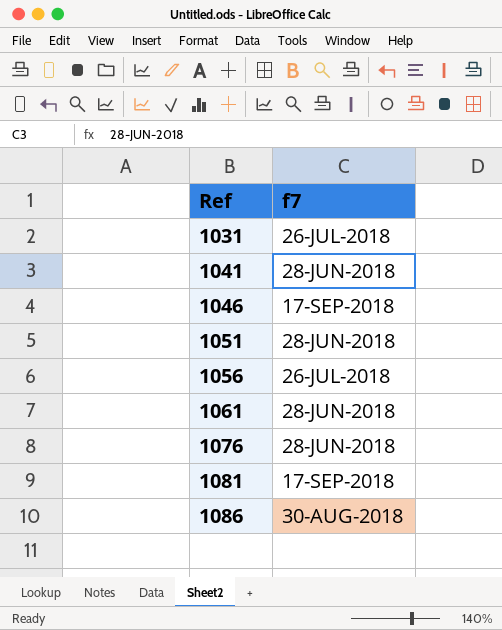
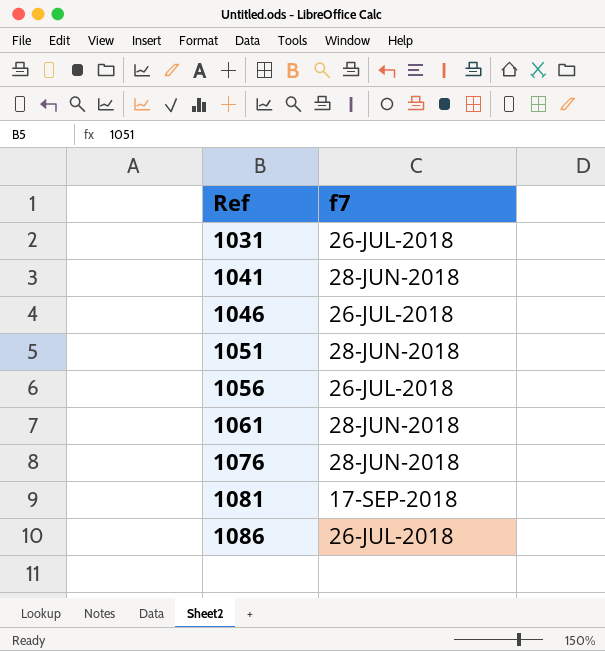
1046 | f7: 17-SEP-2018 -> 26-JUL-2018
1086 | f7: 30-AUG-2018 -> 26-JUL-2018

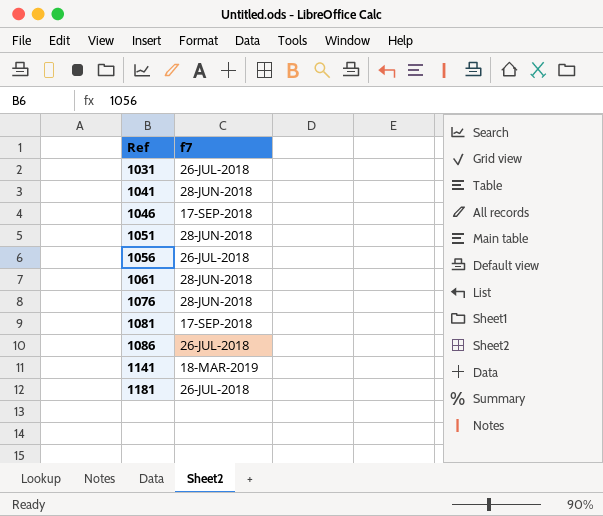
1046 | f7: 26-JUL-2018 -> 17-SEP-2018
row 1141: none -> 18-MAR-2019
row 1181: none -> 26-JUL-2018

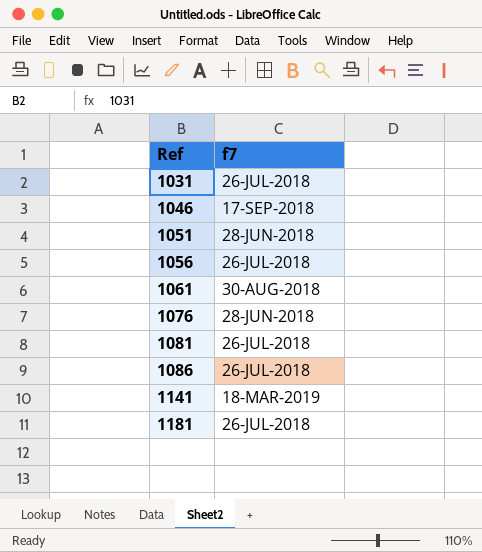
row 1041: 28-JUN-2018 -> none
1061 | f7: 28-JUN-2018 -> 30-AUG-2018
1081 | f7: 17-SEP-2018 -> 26-JUL-2018

